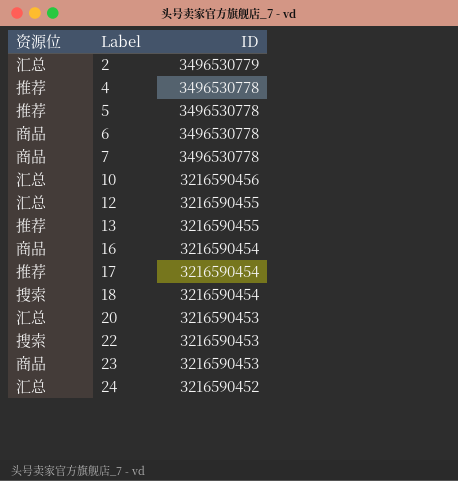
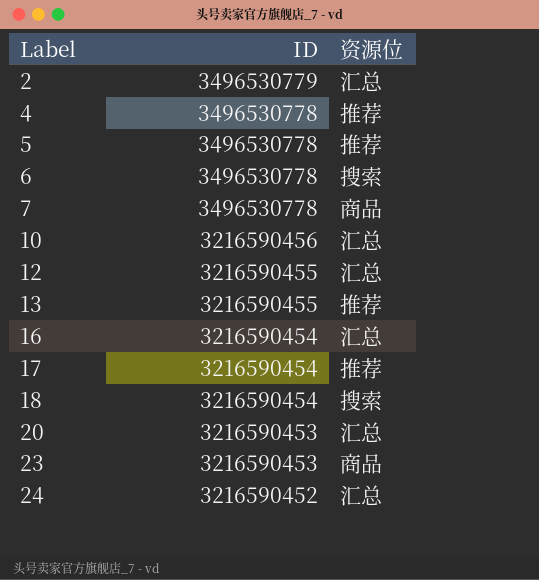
column 资源位 | position: 1 -> 3
row 22: 搜索 | 3216590453 -> none
6 | 资源位: 商品 -> 搜索
16 | 资源位: 商品 -> 汇总

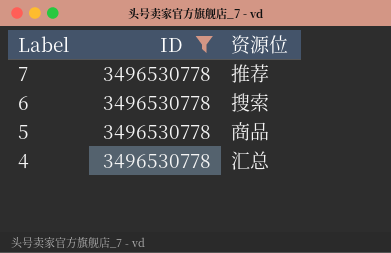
filter: none -> ID = 3496530778
row order: Label ascending -> Label descending
7 | 资源位: 商品 -> 推荐
5 | 资源位: 推荐 -> 商品
4 | 资源位: 推荐 -> 汇总

